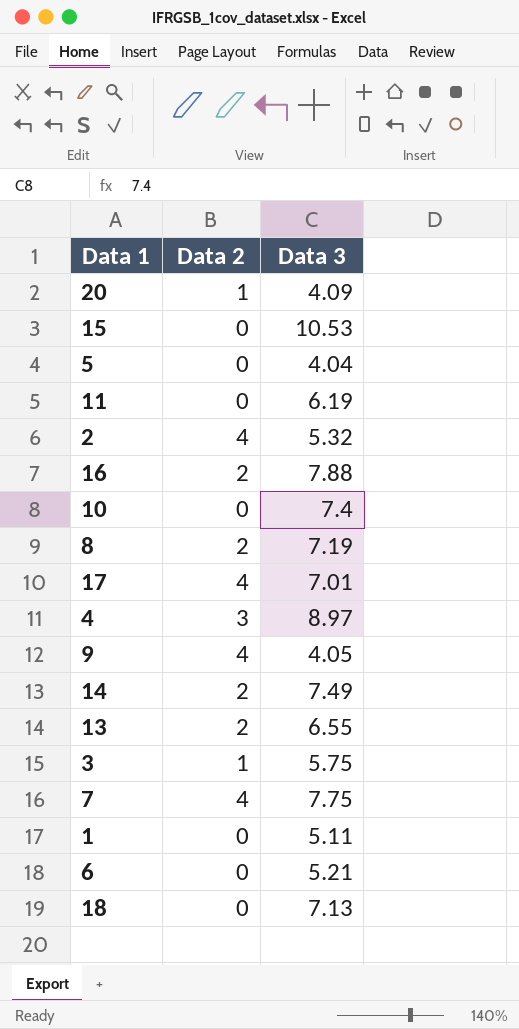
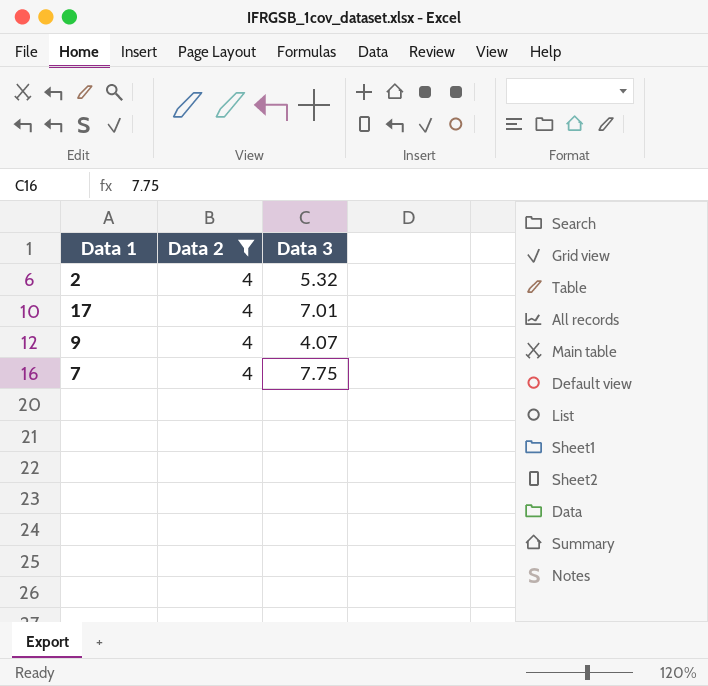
filter: none -> Data 2 = 4
9 | Data 3: 4.05 -> 4.07

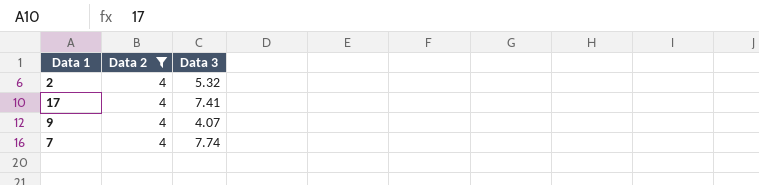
17 | Data 3: 7.01 -> 7.41
7 | Data 3: 7.75 -> 7.74

